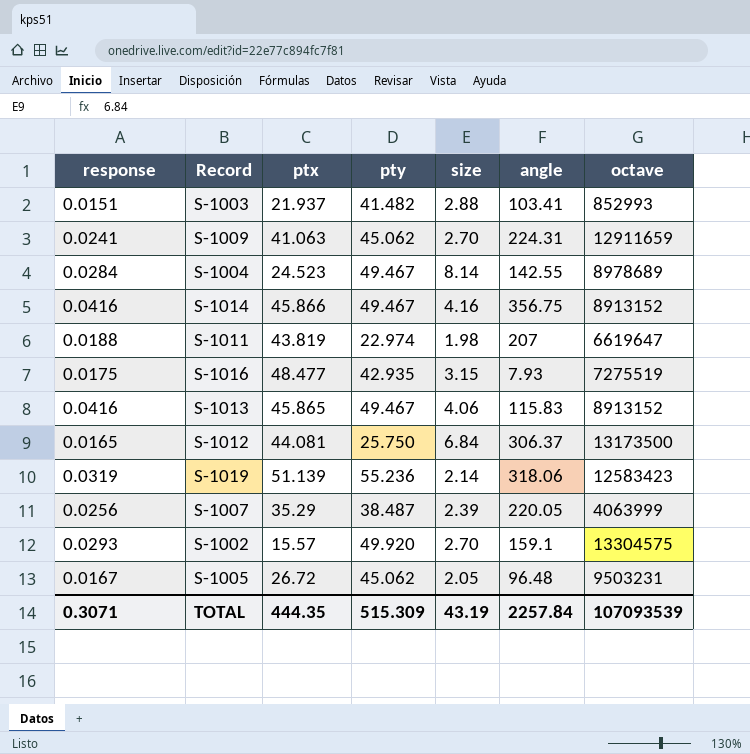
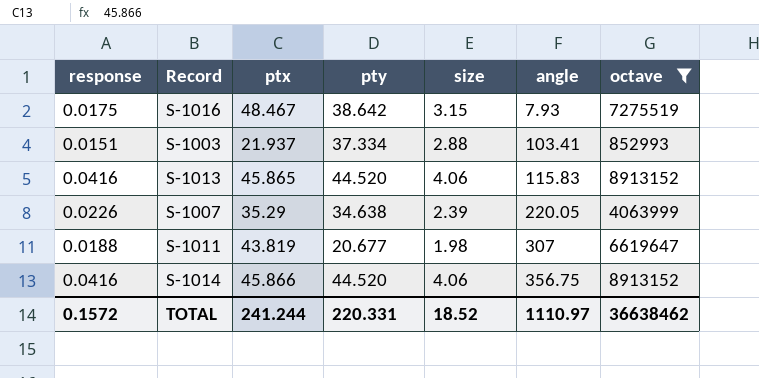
filter: none -> octave <= 8913152
row order: none -> angle ascending
S-1016 | ptx: 48.477 -> 48.467
S-1016 | pty: 42.935 -> 38.642
S-1003 | pty: 41.482 -> 37.334
S-1013 | pty: 49.467 -> 44.520
S-1007 | response: 0.0256 -> 0.0226
S-1007 | pty: 38.487 -> 34.638
S-1011 | pty: 22.974 -> 20.677
S-1011 | angle: 207 -> 307
S-1014 | pty: 49.467 -> 44.520
S-1014 | size: 4.16 -> 4.06
TOTAL | response: 0.3071 -> 0.1572
TOTAL | ptx: 444.35 -> 241.244
TOTAL | pty: 515.309 -> 220.331
TOTAL | size: 43.19 -> 18.52
TOTAL | angle: 2257.84 -> 1110.97
TOTAL | octave: 107093539 -> 36638462

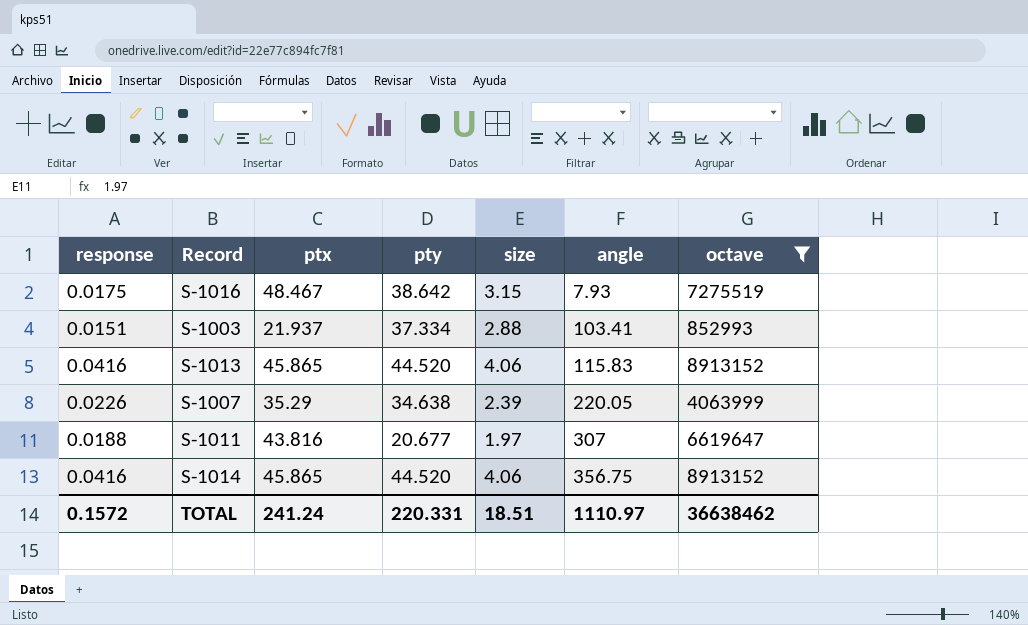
S-1011 | ptx: 43.819 -> 43.816
S-1011 | size: 1.98 -> 1.97
S-1014 | ptx: 45.866 -> 45.865
TOTAL | ptx: 241.244 -> 241.24
TOTAL | size: 18.52 -> 18.51

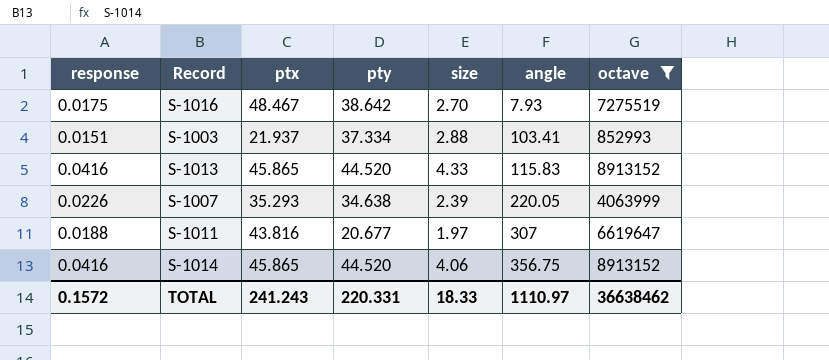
S-1016 | size: 3.15 -> 2.70
S-1013 | size: 4.06 -> 4.33
S-1007 | ptx: 35.29 -> 35.293
TOTAL | ptx: 241.24 -> 241.243
TOTAL | size: 18.51 -> 18.33

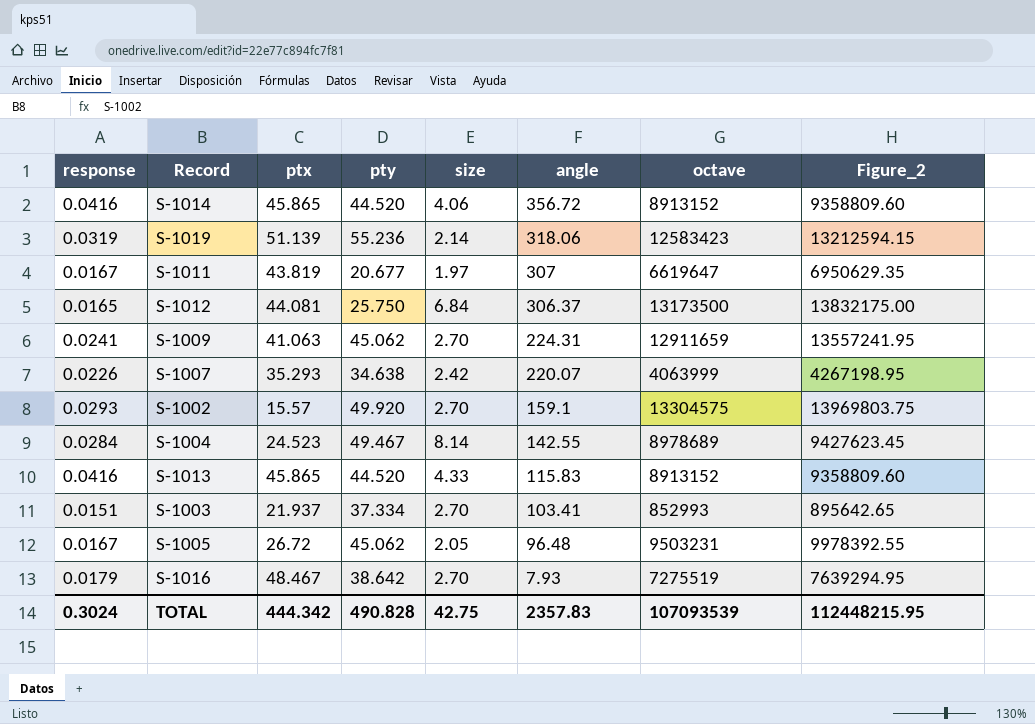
filter: octave <= 8913152 -> none
row order: angle ascending -> angle descending
column Figure_2 | formula: none -> [octave] * 1.05
S-1014 | angle: 356.75 -> 356.72
S-1011 | response: 0.0188 -> 0.0167
S-1011 | ptx: 43.816 -> 43.819
S-1007 | size: 2.39 -> 2.42
S-1007 | angle: 220.05 -> 220.07
S-1003 | size: 2.88 -> 2.70
S-1016 | response: 0.0175 -> 0.0179
TOTAL | response: 0.1572 -> 0.3024
TOTAL | ptx: 241.243 -> 444.342
TOTAL | pty: 220.331 -> 490.828
TOTAL | size: 18.33 -> 42.75
TOTAL | angle: 1110.97 -> 2357.83
TOTAL | octave: 36638462 -> 107093539

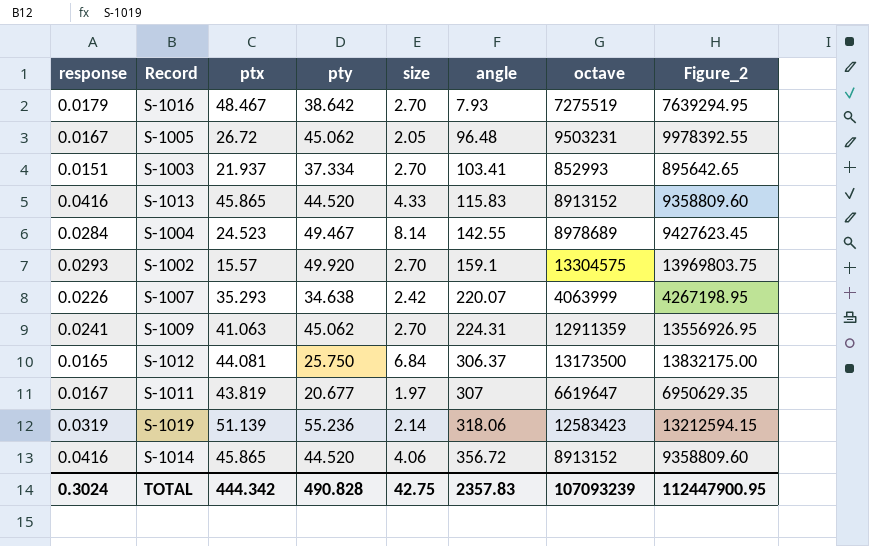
row order: angle descending -> angle ascending
S-1009 | octave: 12911659 -> 12911359
S-1009 | Figure_2: 13557241.95 -> 13556926.95
TOTAL | octave: 107093539 -> 107093239
TOTAL | Figure_2: 112448215.95 -> 112447900.95

